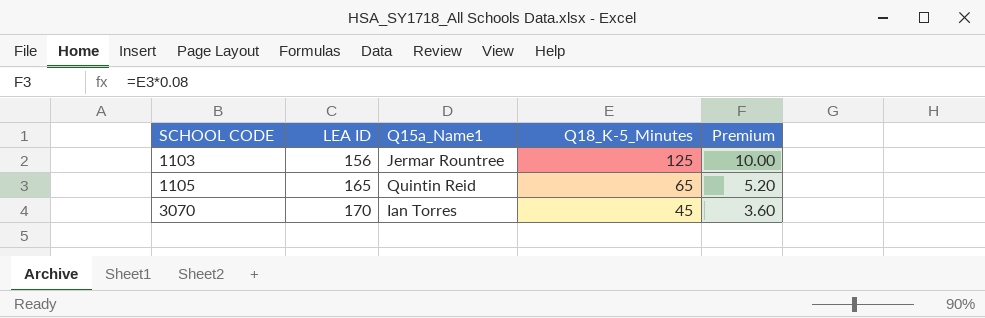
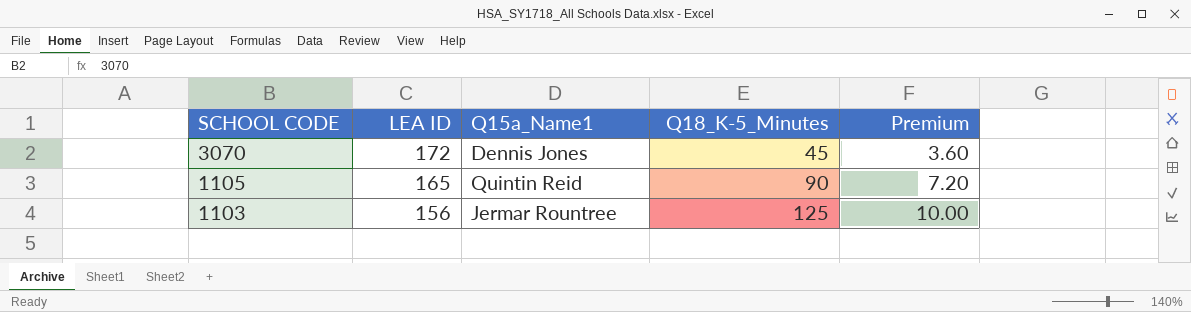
row order: SCHOOL CODE ascending -> SCHOOL CODE descending
3070 | LEA ID: 170 -> 172
3070 | Q15a_Name1: Ian Torres -> Dennis Jones
1105 | Q18_K-5_Minutes: 65 -> 90
1105 | Premium: 5.20 -> 7.20

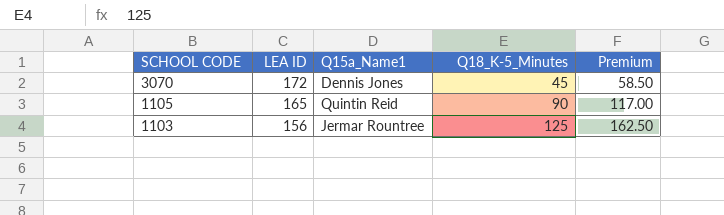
column Premium | formula: [Q18_K-5_Minutes] * 0.08 -> [Q18_K-5_Minutes] * 1.3

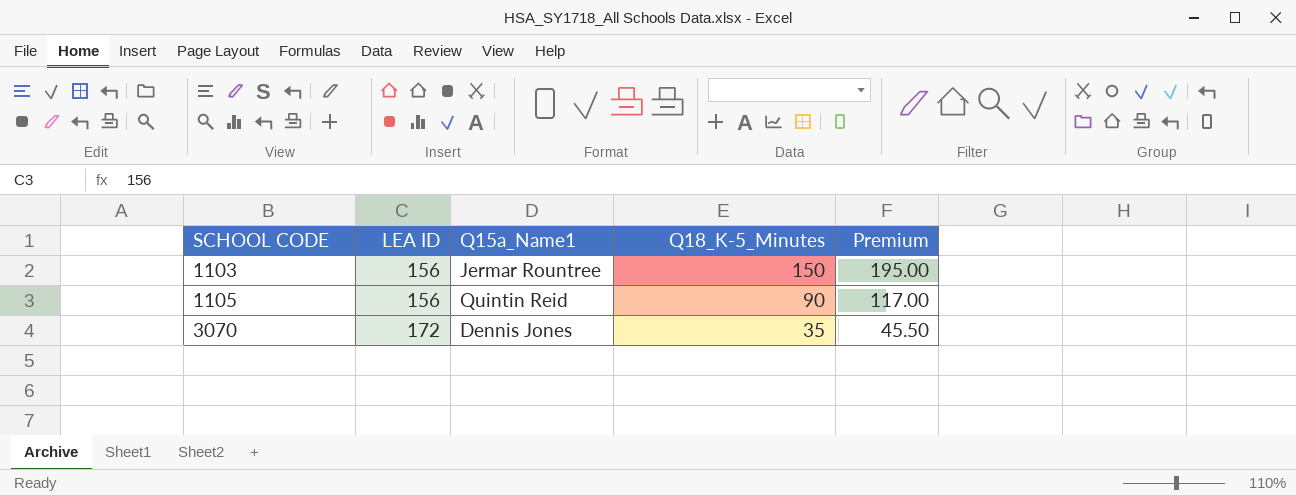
row order: SCHOOL CODE descending -> SCHOOL CODE ascending
1103 | Q18_K-5_Minutes: 125 -> 150
1103 | Premium: 162.50 -> 195.00
1105 | LEA ID: 165 -> 156
3070 | Q18_K-5_Minutes: 45 -> 35
3070 | Premium: 58.50 -> 45.50

